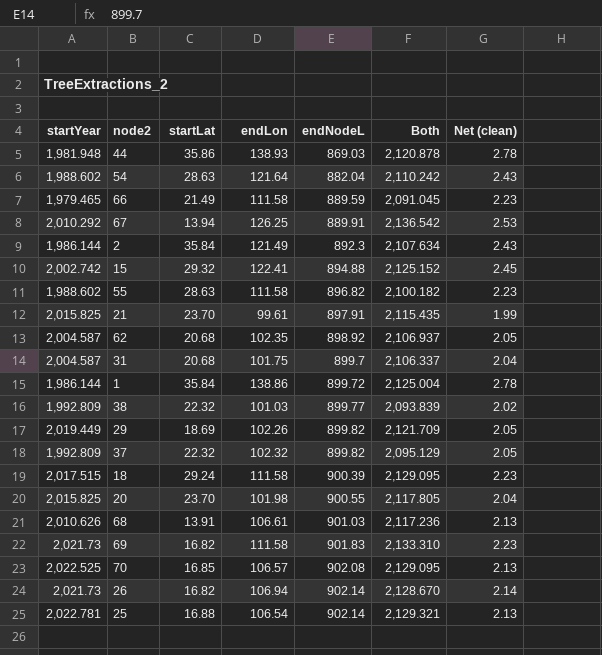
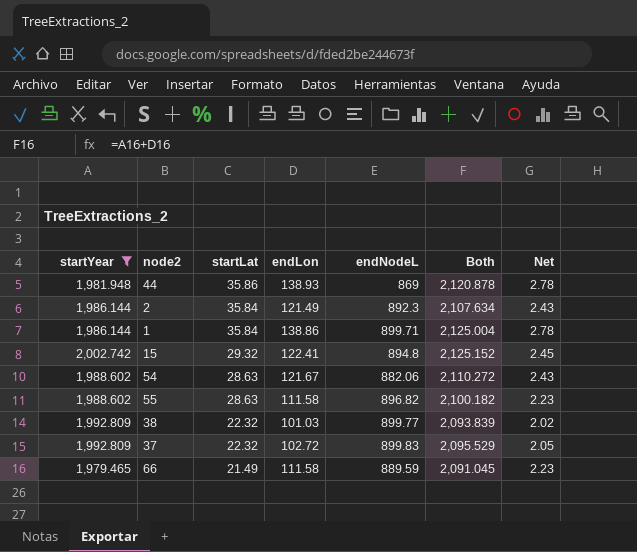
filter: none -> startYear <= 2,002.742
row order: endNodeL ascending -> startLat descending
column name: Net (clean) -> Net
44 | endNodeL: 869.03 -> 869
1 | endNodeL: 899.72 -> 899.71
15 | endNodeL: 894.88 -> 894.8
54 | endLon: 121.64 -> 121.67
54 | endNodeL: 882.04 -> 882.06
54 | Both: 2,110.242 -> 2,110.272
37 | endLon: 102.32 -> 102.72
37 | endNodeL: 899.82 -> 899.83
37 | Both: 2,095.129 -> 2,095.529

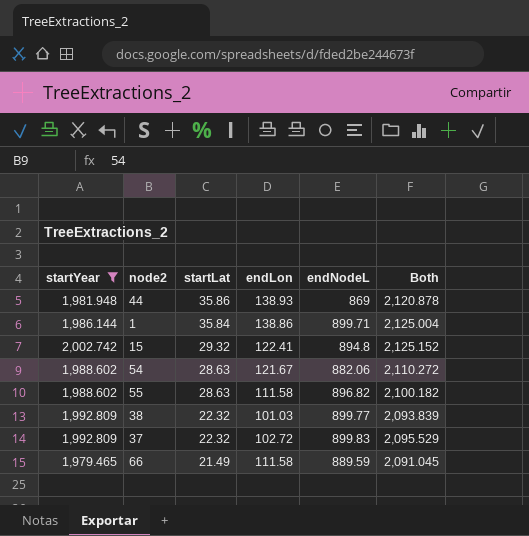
column Net | formula: [endLon] * 0.02 -> none
row 2: 1,986.144 | 35.84 | 121.49 | 892.3 | 2,107.634 | 2.43 -> none

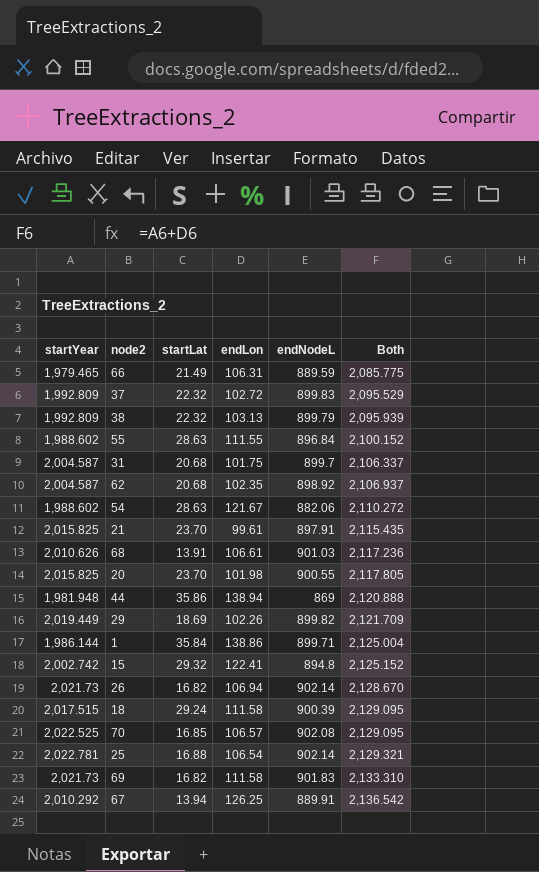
filter: startYear <= 2,002.742 -> none
row order: startLat descending -> Both ascending
66 | endLon: 111.58 -> 106.31
66 | Both: 2,091.045 -> 2,085.775
38 | endLon: 101.03 -> 103.13
38 | endNodeL: 899.77 -> 899.79
38 | Both: 2,093.839 -> 2,095.939
55 | endLon: 111.58 -> 111.55
55 | endNodeL: 896.82 -> 896.84
55 | Both: 2,100.182 -> 2,100.152
44 | endLon: 138.93 -> 138.94
44 | Both: 2,120.878 -> 2,120.888

